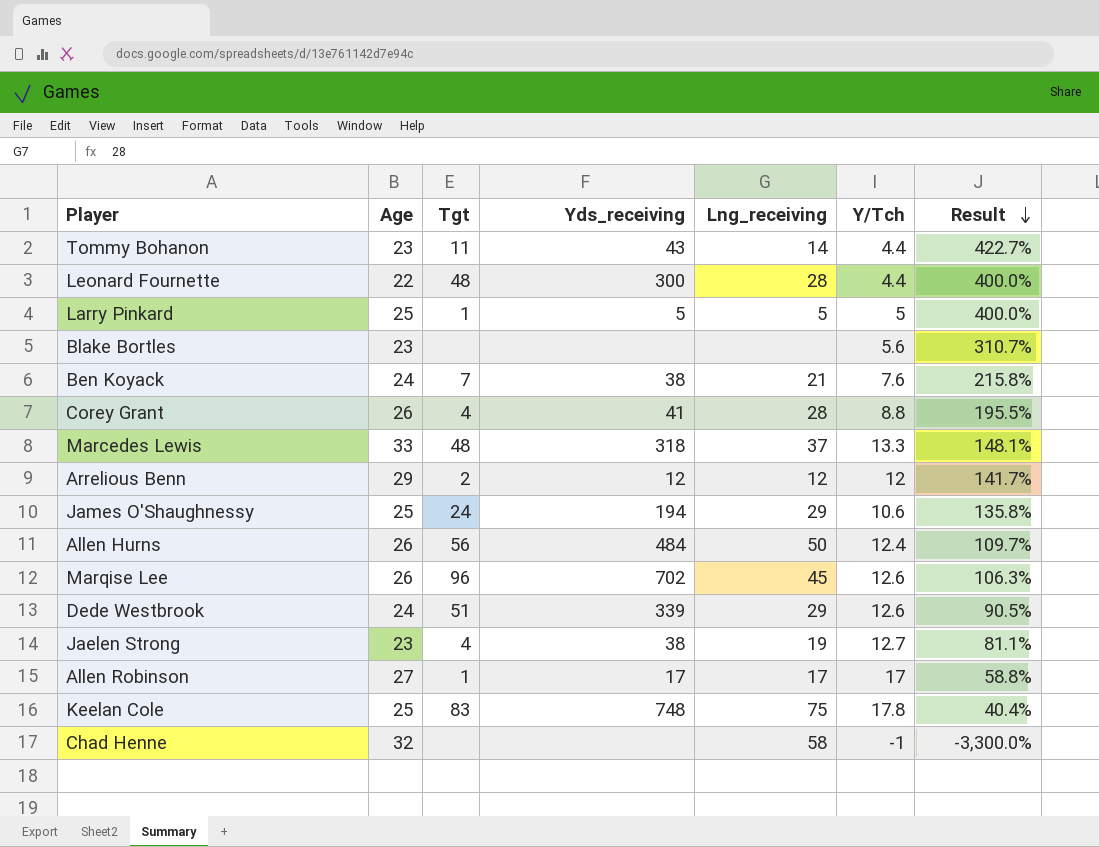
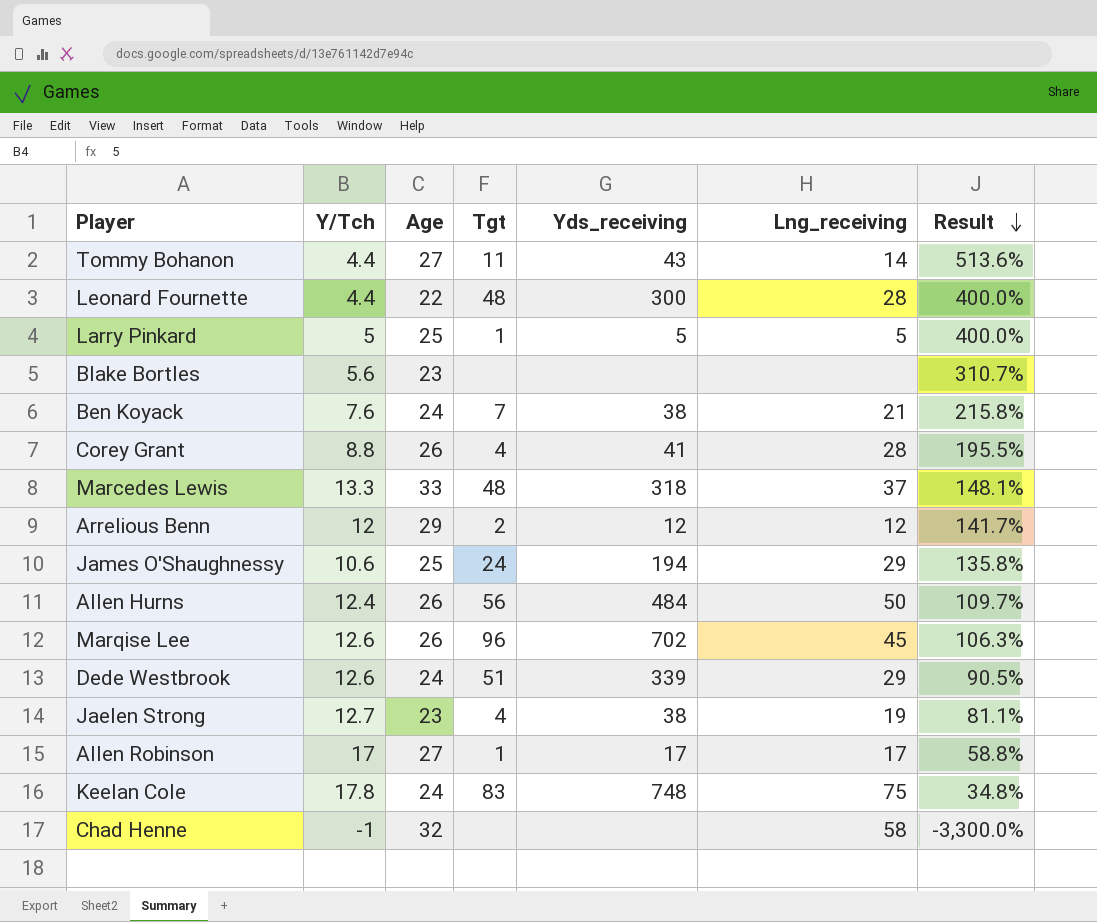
column Y/Tch | position: 6 -> 2
Tommy Bohanon | Age: 23 -> 27
Tommy Bohanon | Result: 422.7% -> 513.6%
Keelan Cole | Age: 25 -> 24
Keelan Cole | Result: 40.4% -> 34.8%

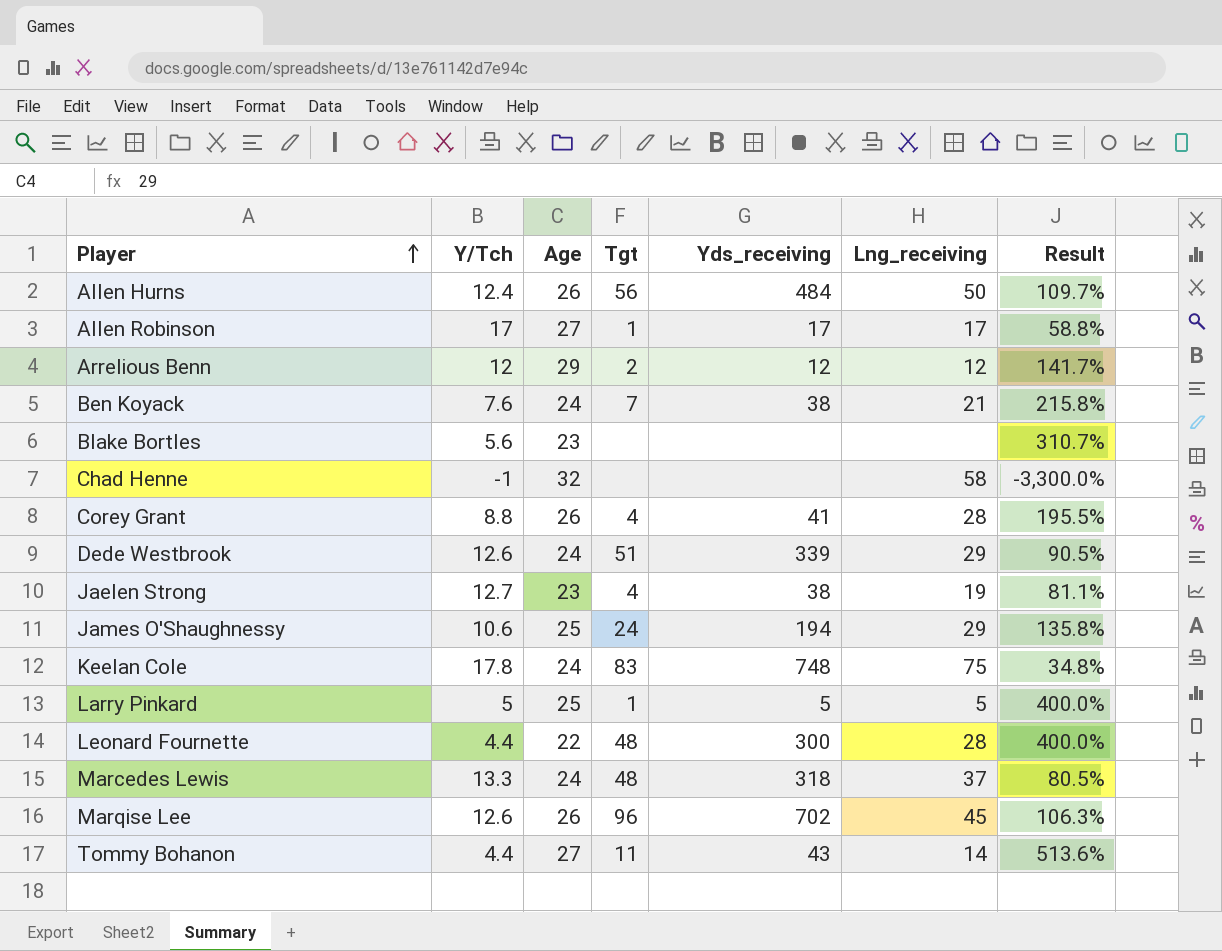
row order: Result descending -> Player ascending
Marcedes Lewis | Age: 33 -> 24
Marcedes Lewis | Result: 148.1% -> 80.5%

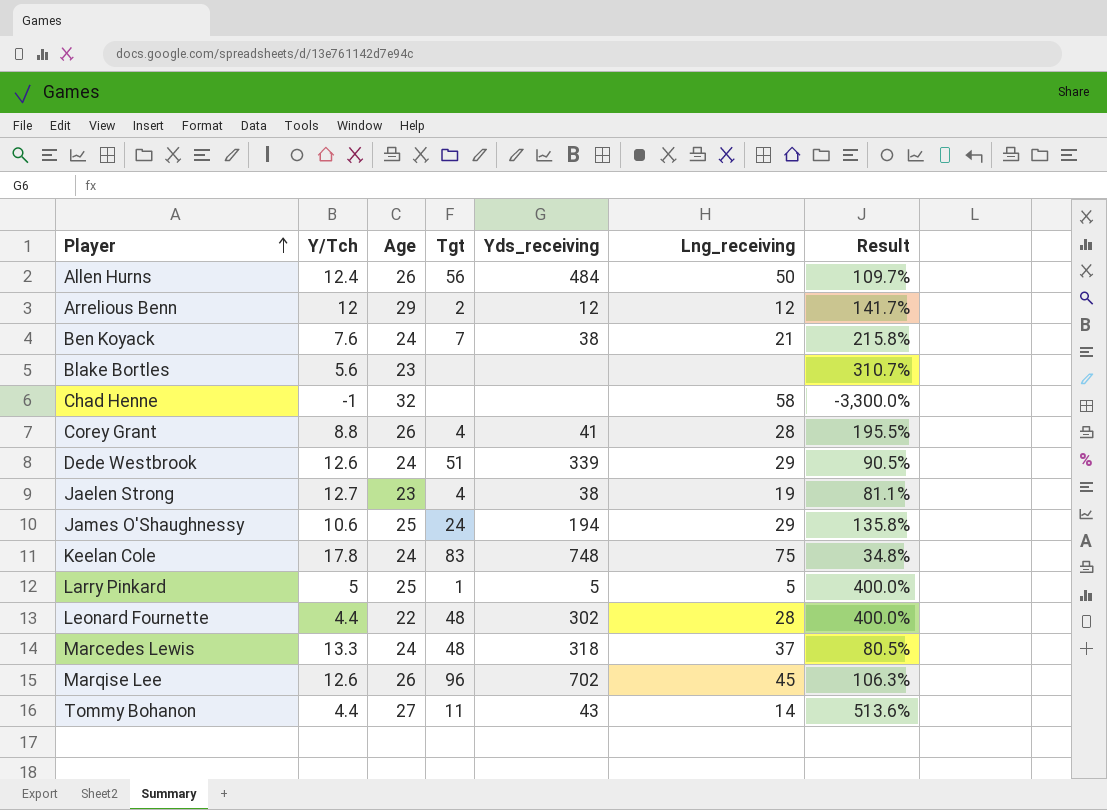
row Allen Robinson: 17 | 27 | 1 | 17 | 17 | 58.8% -> none
Leonard Fournette | Yds_receiving: 300 -> 302

